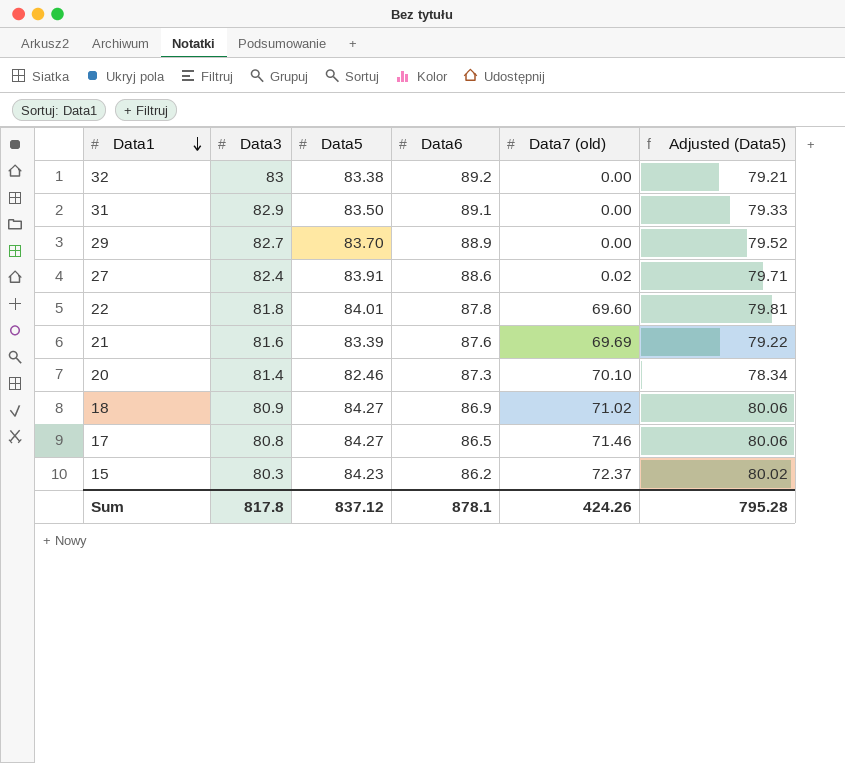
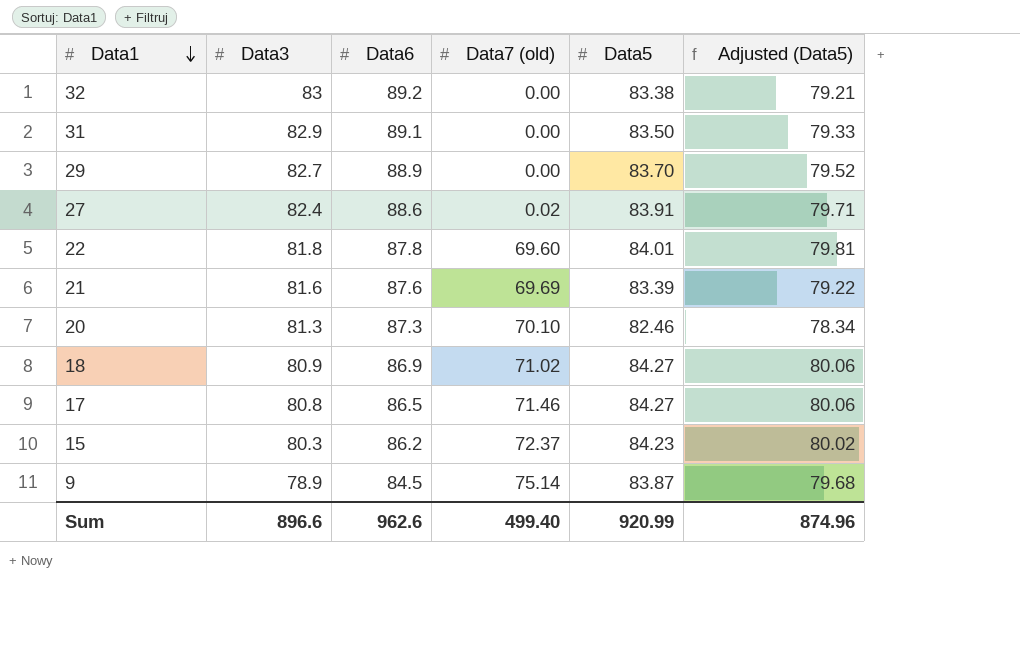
column Data5 | position: 3 -> 5
20 | Data3: 81.4 -> 81.3
row 9: none -> 78.9 | 84.5 | 75.14 | 83.87 | 79.68
Sum | Data3: 817.8 -> 896.6
Sum | Data6: 878.1 -> 962.6
Sum | Data7 (old): 424.26 -> 499.40
Sum | Data5: 837.12 -> 920.99
Sum | Adjusted (Data5): 795.28 -> 874.96

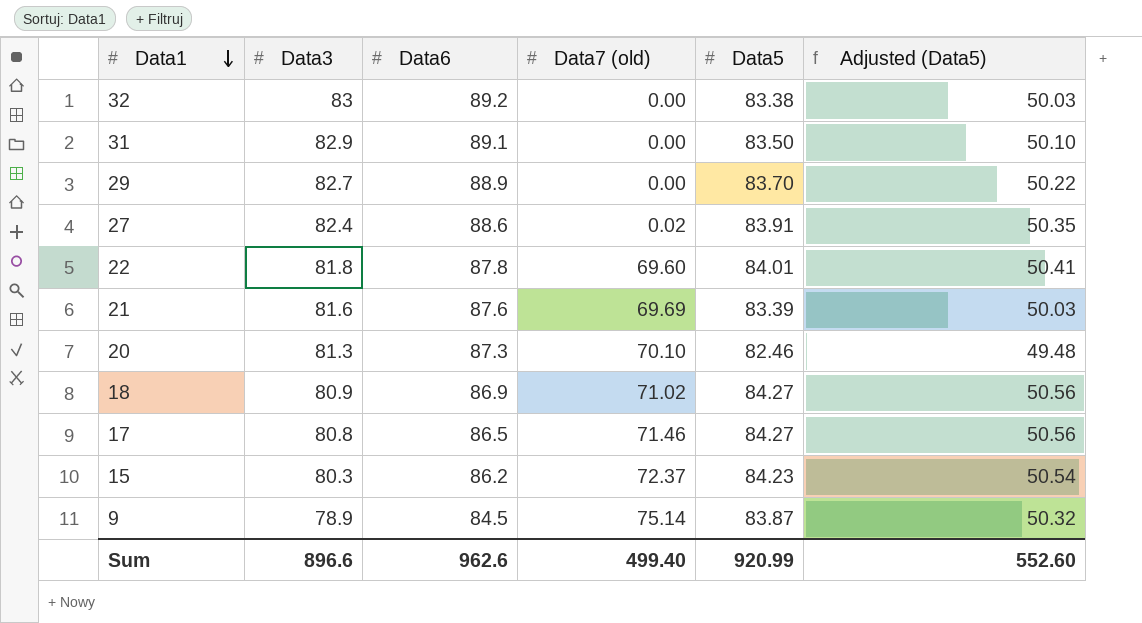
column Adjusted (Data5) | formula: [Data5] * 0.95 -> [Data5] * 0.6
Sum | Adjusted (Data5): 874.96 -> 552.60

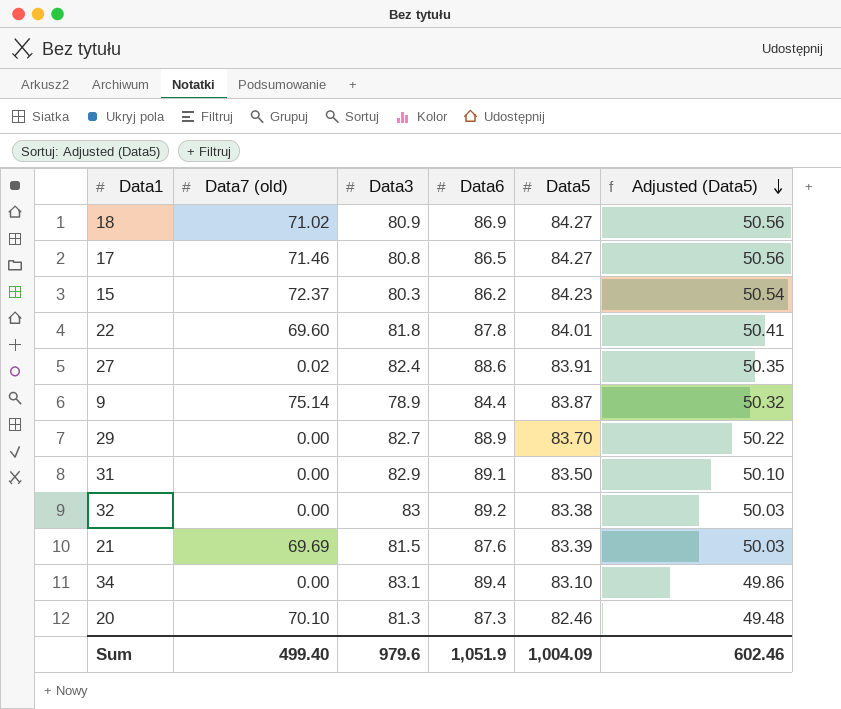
row order: Data1 descending -> Adjusted (Data5) descending
column Data7 (old) | position: 4 -> 2
9 | Data6: 84.5 -> 84.4
21 | Data3: 81.6 -> 81.5
row 34: none -> 0.00 | 83.1 | 89.4 | 83.10 | 49.86
Sum | Data3: 896.6 -> 979.6
Sum | Data6: 962.6 -> 1,051.9
Sum | Data5: 920.99 -> 1,004.09
Sum | Adjusted (Data5): 552.60 -> 602.46

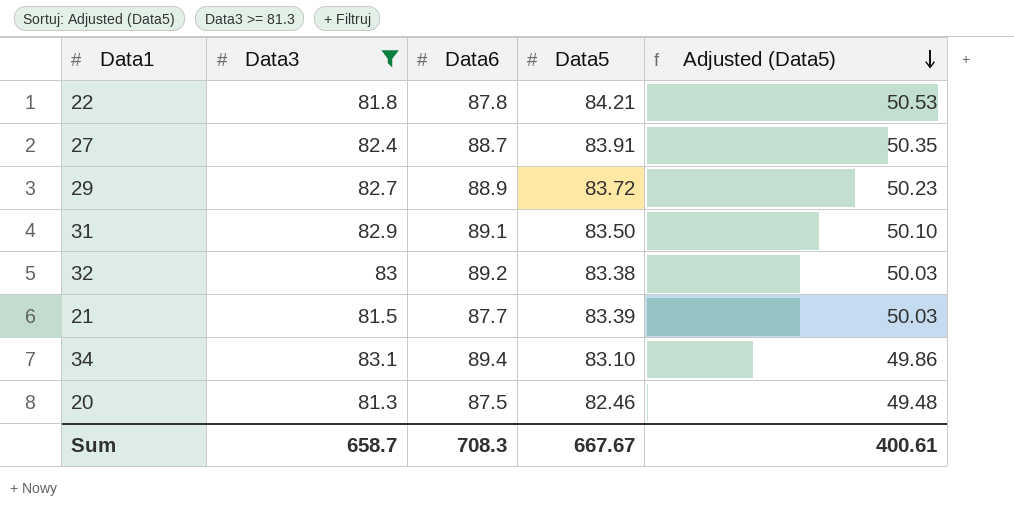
filter: none -> Data3 >= 81.3
column Data7 (old) | position: 2 -> none
22 | Data5: 84.01 -> 84.21
22 | Adjusted (Data5): 50.41 -> 50.53
27 | Data6: 88.6 -> 88.7
29 | Data5: 83.70 -> 83.72
29 | Adjusted (Data5): 50.22 -> 50.23
21 | Data6: 87.6 -> 87.7
20 | Data6: 87.3 -> 87.5
Sum | Data3: 979.6 -> 658.7
Sum | Data6: 1,051.9 -> 708.3
Sum | Data5: 1,004.09 -> 667.67
Sum | Adjusted (Data5): 602.46 -> 400.61

